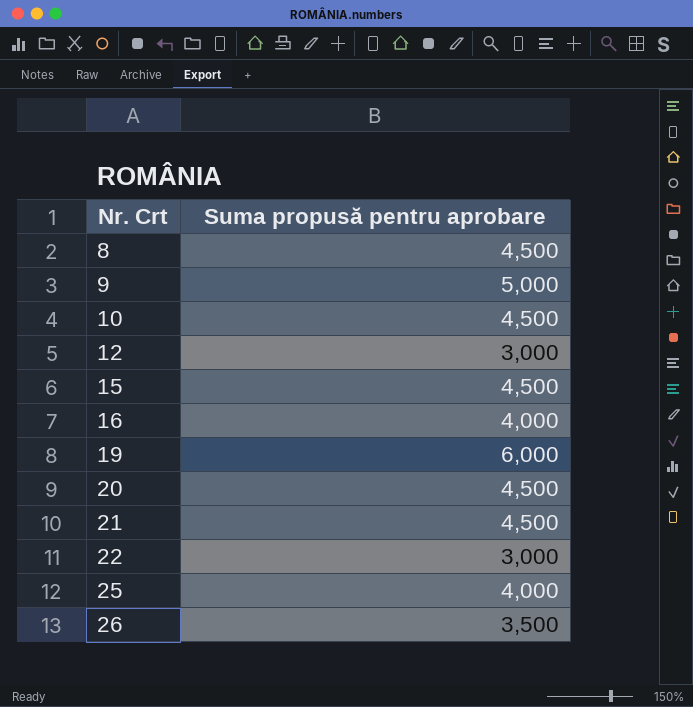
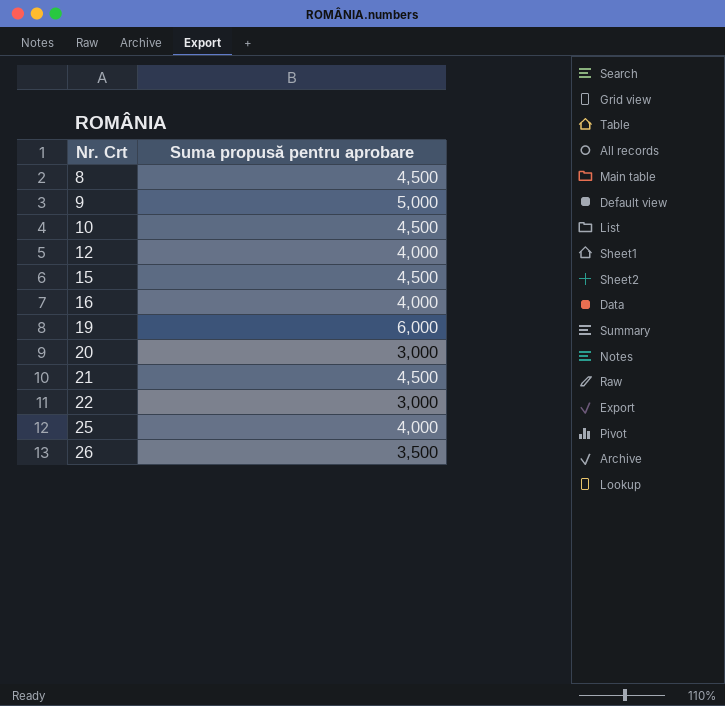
12 | Suma propusă pentru aprobare: 3,000 -> 4,000
20 | Suma propusă pentru aprobare: 4,500 -> 3,000

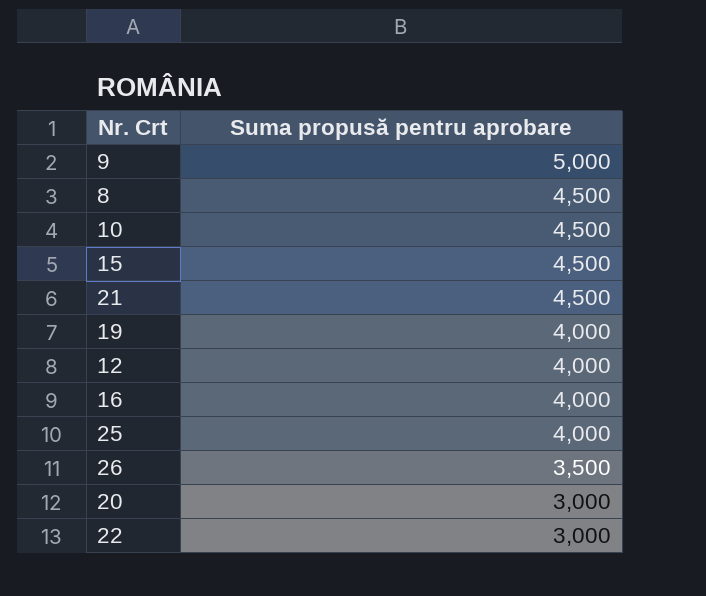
row order: Nr. Crt ascending -> Suma propusă pentru aprobare descending
19 | Suma propusă pentru aprobare: 6,000 -> 4,000

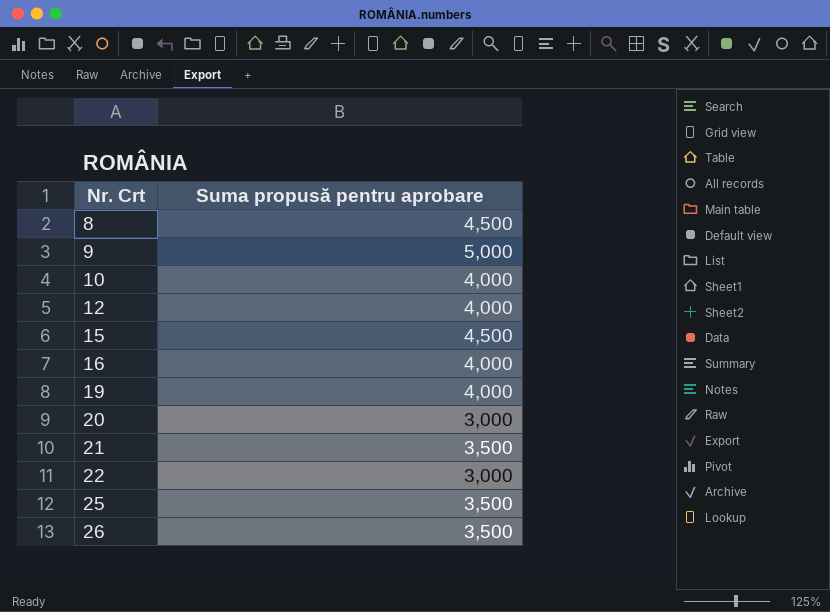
row order: Suma propusă pentru aprobare descending -> Nr. Crt ascending
10 | Suma propusă pentru aprobare: 4,500 -> 4,000
21 | Suma propusă pentru aprobare: 4,500 -> 3,500
25 | Suma propusă pentru aprobare: 4,000 -> 3,500

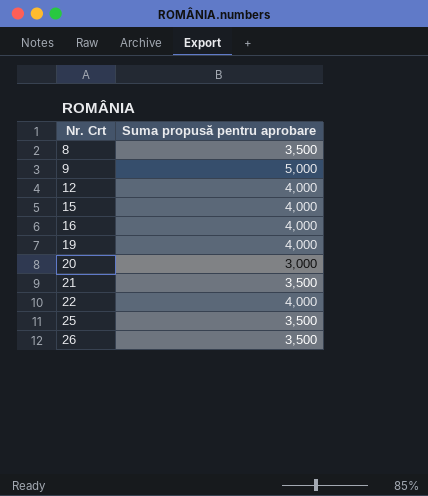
row 10: 4,000 -> none
8 | Suma propusă pentru aprobare: 4,500 -> 3,500
15 | Suma propusă pentru aprobare: 4,500 -> 4,000
22 | Suma propusă pentru aprobare: 3,000 -> 4,000

